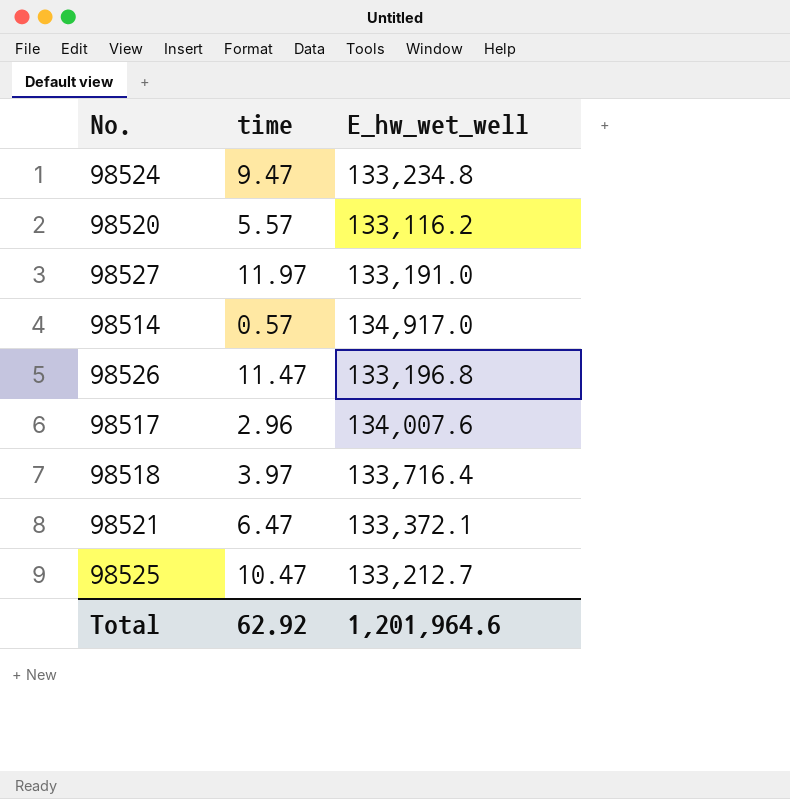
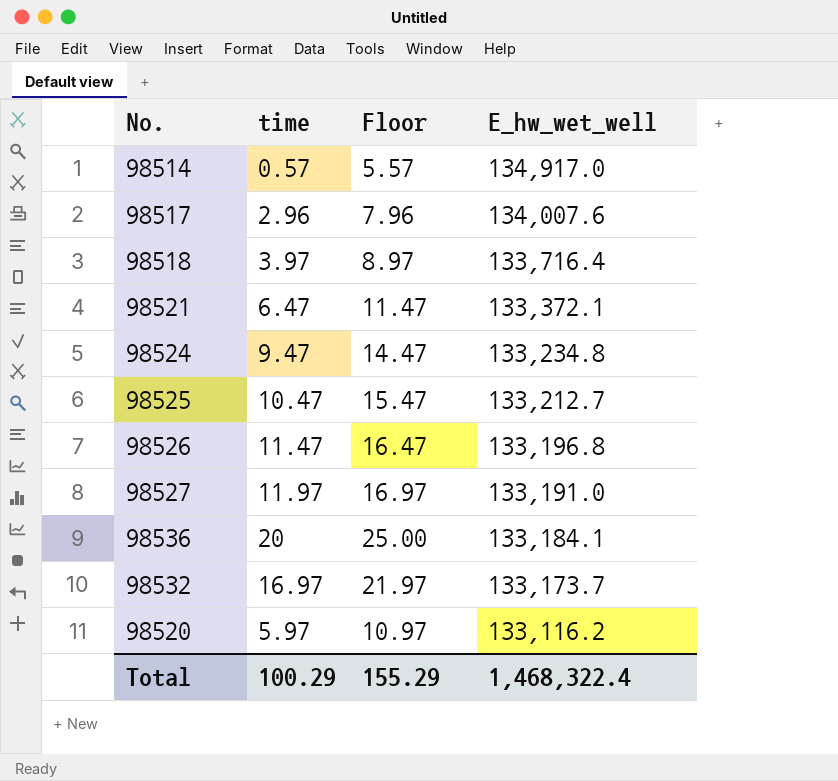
row order: none -> E_hw_wet_well descending
column Floor | formula: none -> [time] + 5
row 98536: none -> 20 | 25.00 | 133,184.1
row 98532: none -> 16.97 | 21.97 | 133,173.7
98520 | time: 5.57 -> 5.97
Total | time: 62.92 -> 100.29
Total | E_hw_wet_well: 1,201,964.6 -> 1,468,322.4

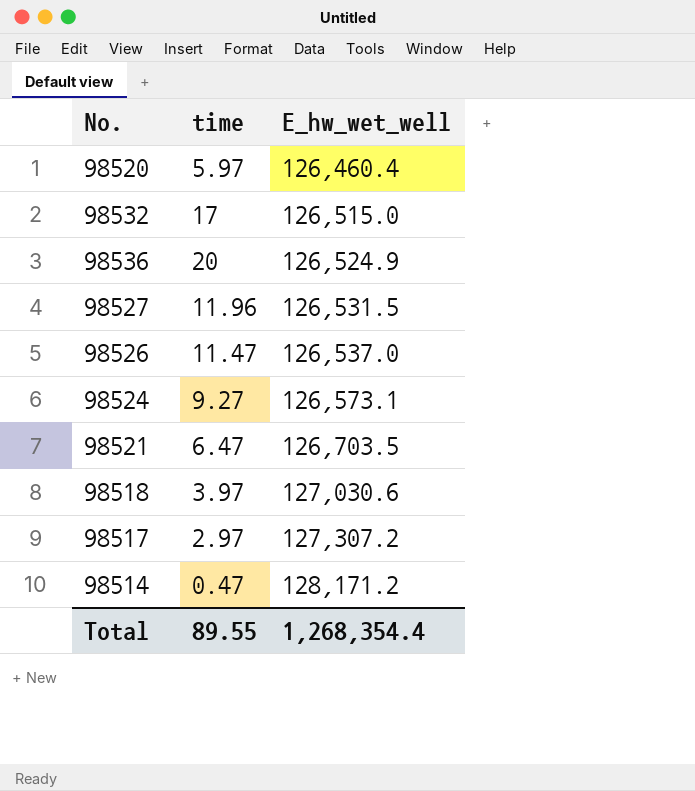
row order: E_hw_wet_well descending -> E_hw_wet_well ascending
column Floor | formula: [time] + 5 -> none
row 98525: 10.47 | 15.47 | 133,212.7 -> none
98520 | E_hw_wet_well: 133,116.2 -> 126,460.4
98532 | time: 16.97 -> 17
98532 | E_hw_wet_well: 133,173.7 -> 126,515.0
98536 | E_hw_wet_well: 133,184.1 -> 126,524.9
98527 | time: 11.97 -> 11.96
98527 | E_hw_wet_well: 133,191.0 -> 126,531.5
98526 | E_hw_wet_well: 133,196.8 -> 126,537.0
98524 | time: 9.47 -> 9.27
98524 | E_hw_wet_well: 133,234.8 -> 126,573.1
98521 | E_hw_wet_well: 133,372.1 -> 126,703.5
98518 | E_hw_wet_well: 133,716.4 -> 127,030.6
98517 | time: 2.96 -> 2.97
98517 | E_hw_wet_well: 134,007.6 -> 127,307.2
98514 | time: 0.57 -> 0.47
98514 | E_hw_wet_well: 134,917.0 -> 128,171.2
Total | time: 100.29 -> 89.55
Total | E_hw_wet_well: 1,468,322.4 -> 1,268,354.4

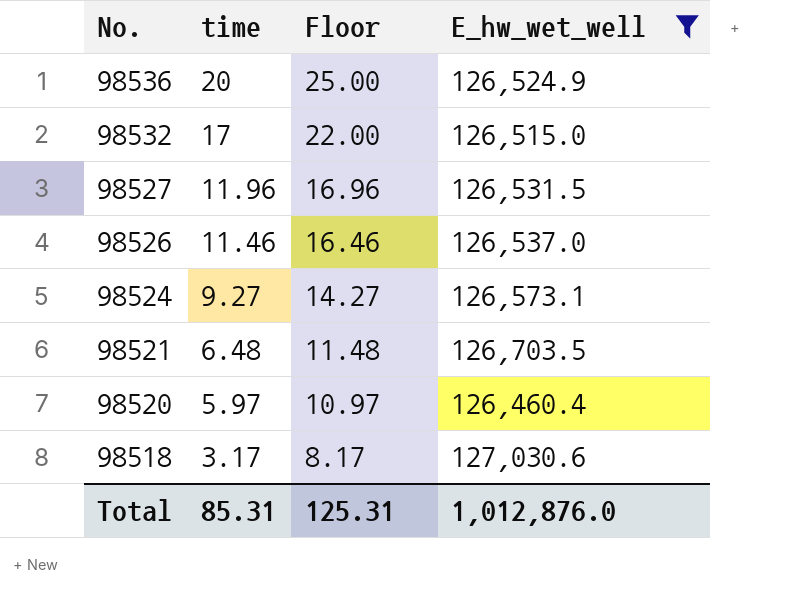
filter: none -> E_hw_wet_well <= 127,030.6
row order: E_hw_wet_well ascending -> No. descending
column Floor | formula: none -> [time] + 5
98526 | time: 11.47 -> 11.46
98521 | time: 6.47 -> 6.48
98518 | time: 3.97 -> 3.17
Total | time: 89.55 -> 85.31
Total | E_hw_wet_well: 1,268,354.4 -> 1,012,876.0

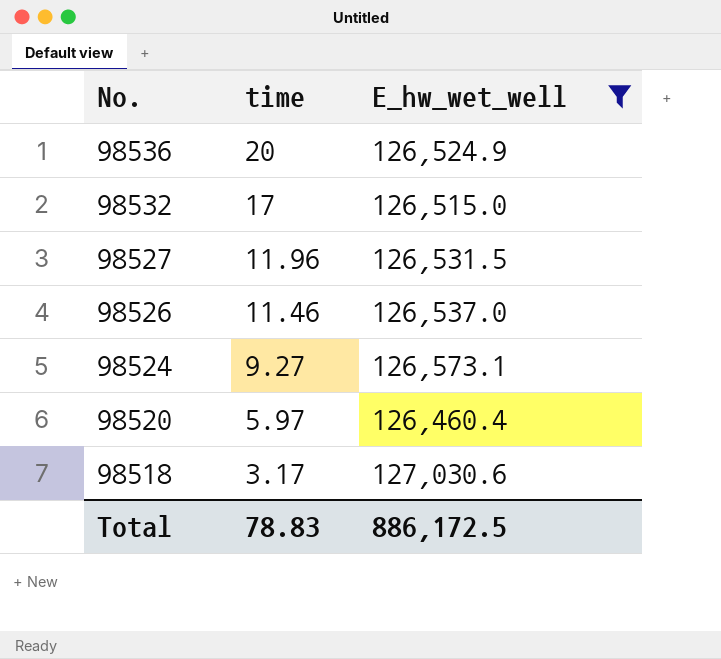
column Floor | formula: [time] + 5 -> none
row 98521: 6.48 | 11.48 | 126,703.5 -> none
Total | time: 85.31 -> 78.83
Total | E_hw_wet_well: 1,012,876.0 -> 886,172.5

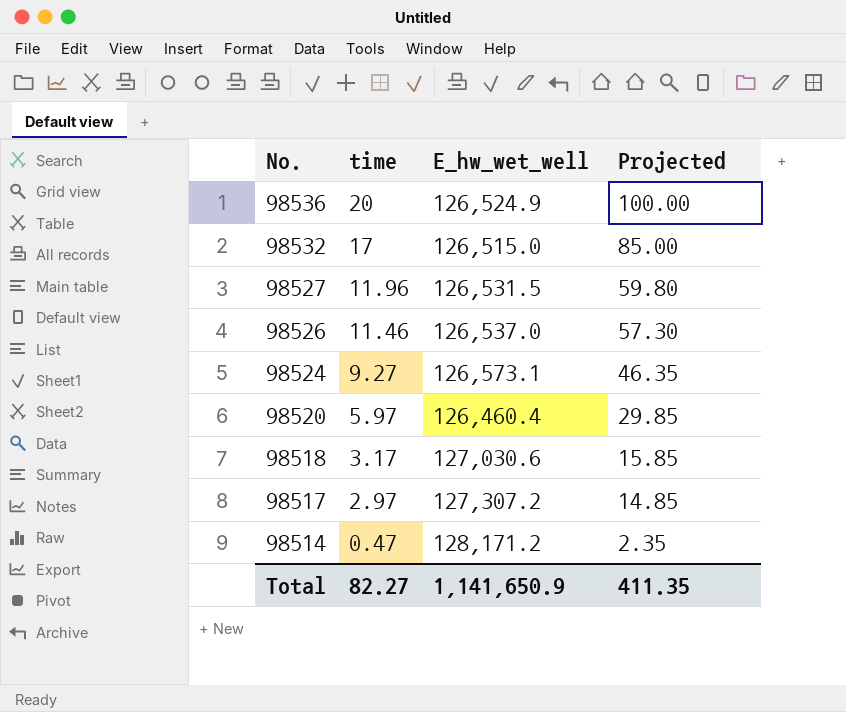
filter: E_hw_wet_well <= 127,030.6 -> none
column Projected | formula: none -> [time] * 5
Total | time: 78.83 -> 82.27
Total | E_hw_wet_well: 886,172.5 -> 1,141,650.9

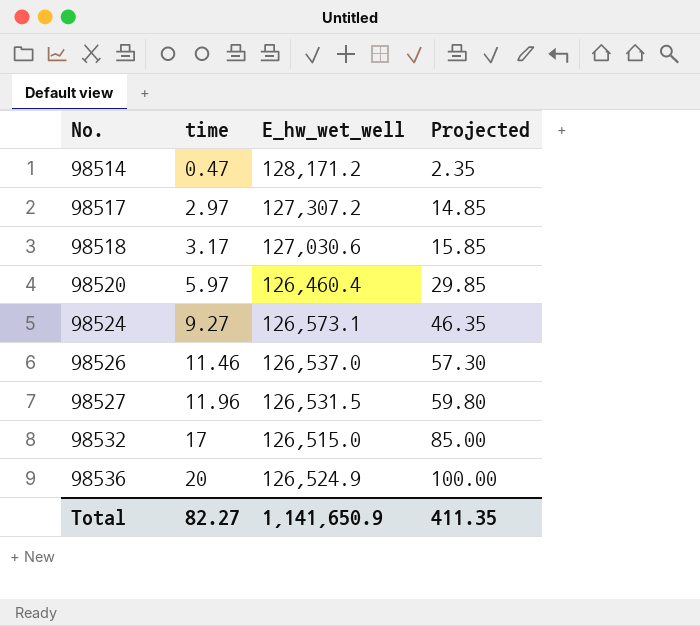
row order: No. descending -> No. ascending

